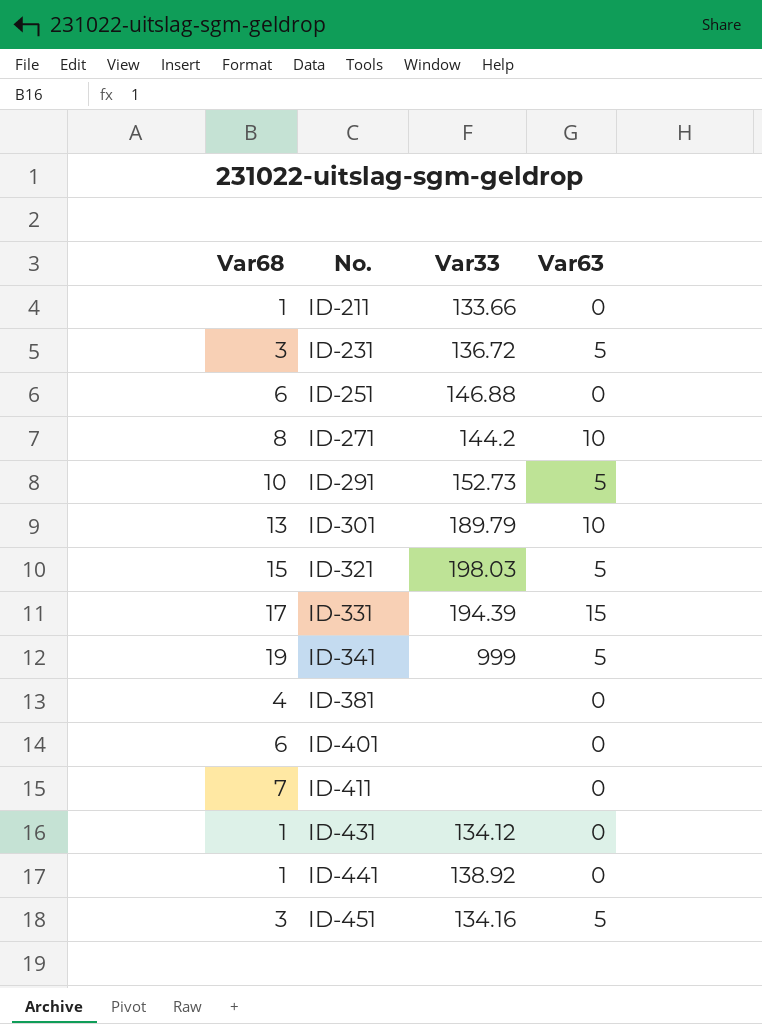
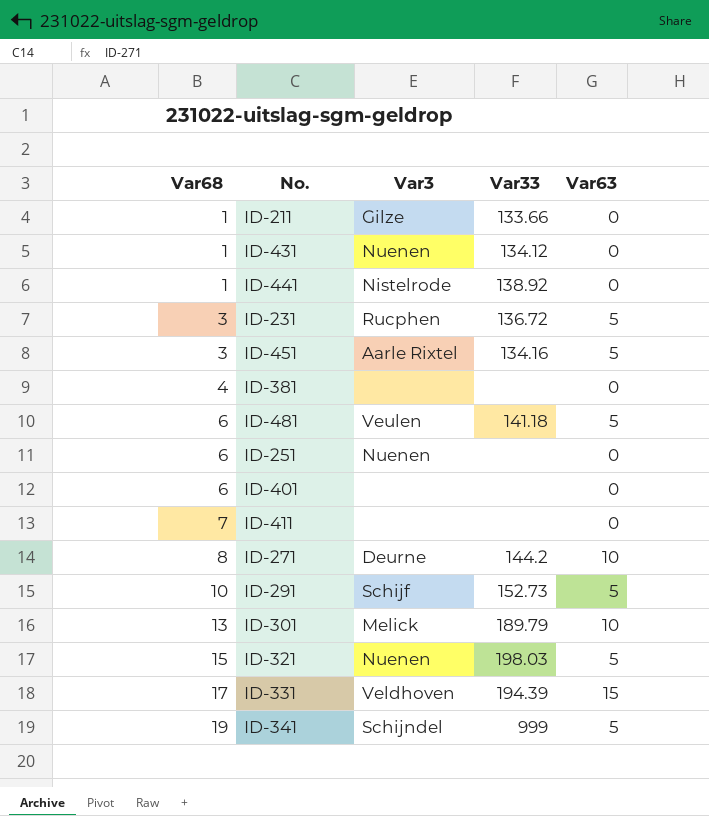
row order: No. ascending -> Var68 ascending
column Var3 | position: none -> 3
row ID-481: none -> 6 | Veulen | 141.18 | 5
ID-251 | Var33: 146.88 -> none

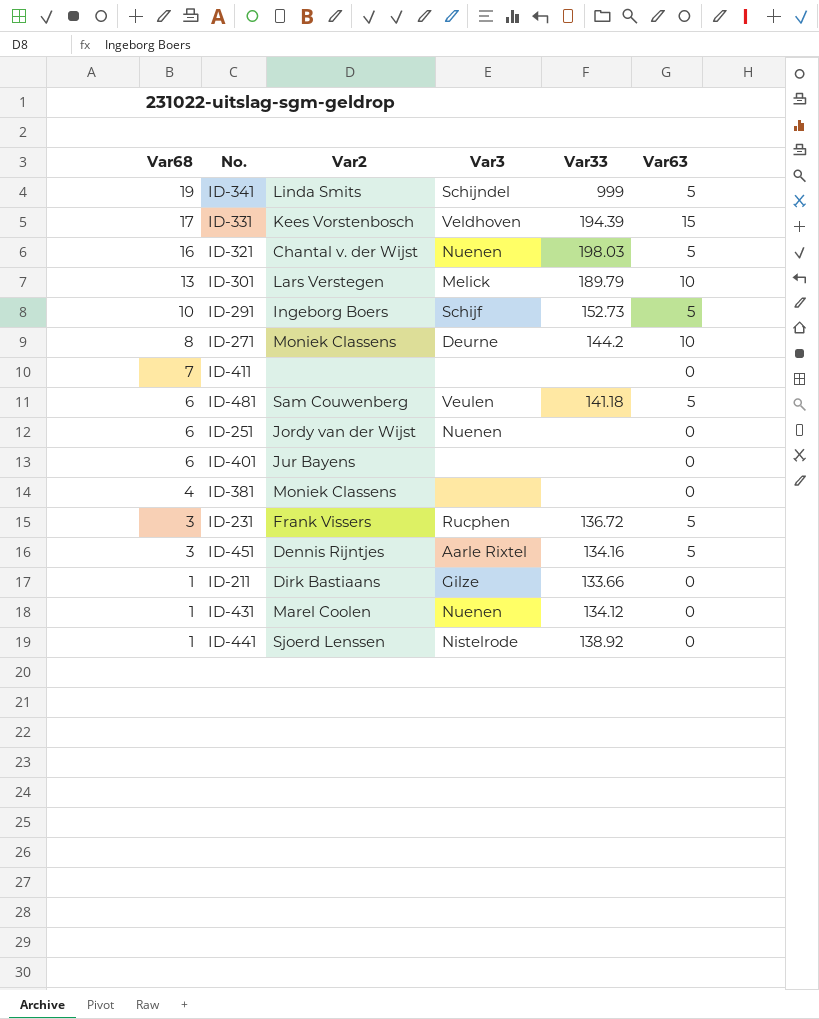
row order: Var68 ascending -> Var68 descending
column Var2 | position: none -> 3
ID-321 | Var68: 15 -> 16

